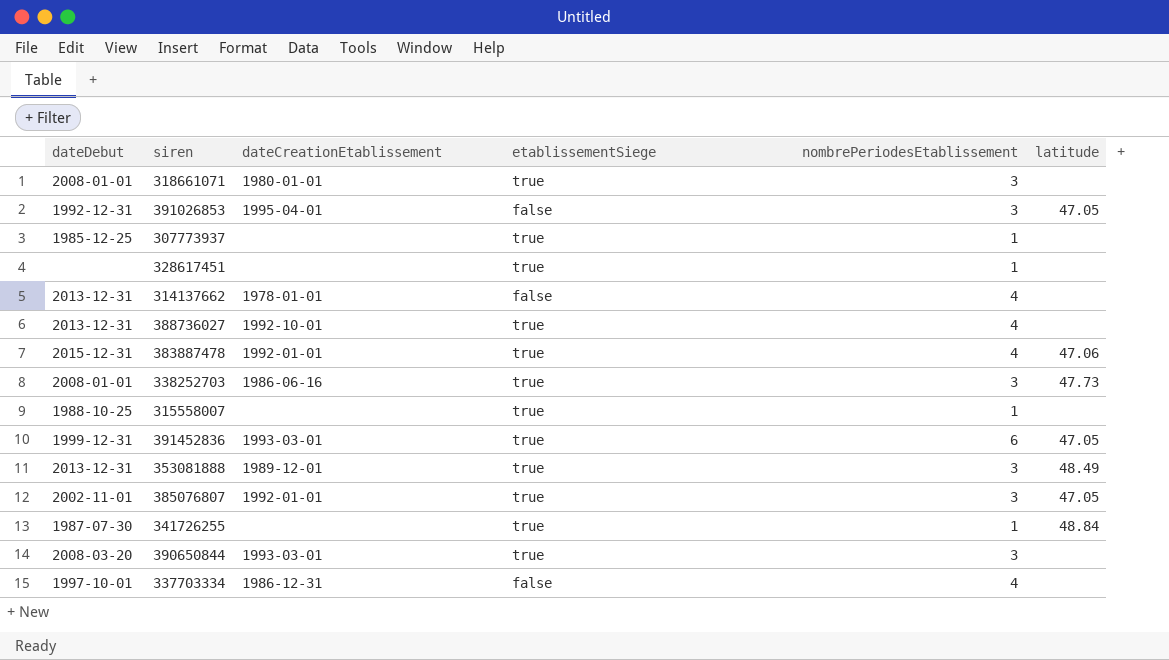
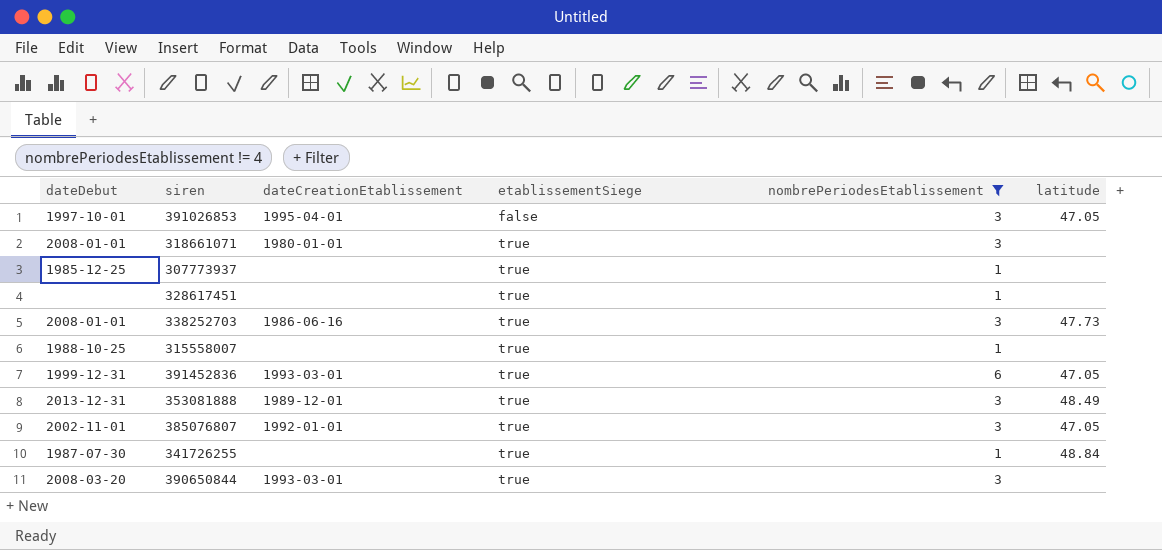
filter: none -> nombrePeriodesEtablissement != 4
row order: none -> etablissementSiege ascending
391026853 | dateDebut: 1992-12-31 -> 1997-10-01

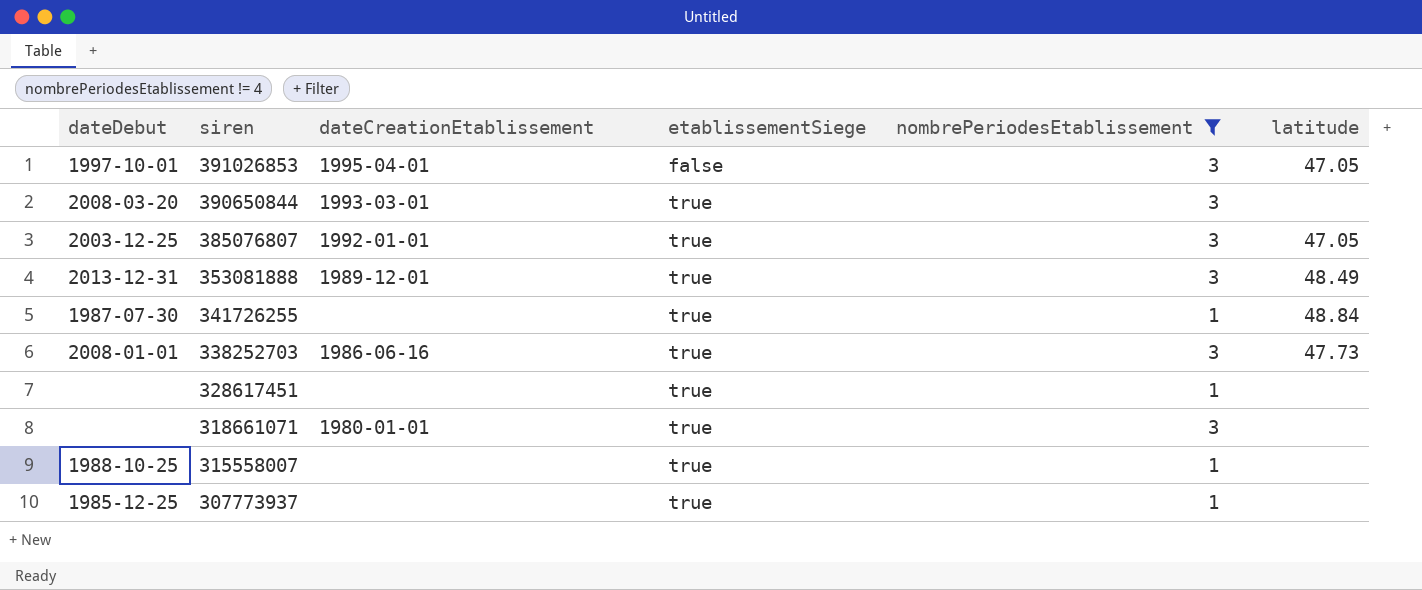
row order: etablissementSiege ascending -> siren descending
row 391452836: 1999-12-31 | 1993-03-01 | true | 6 | 47.05 -> none
385076807 | dateDebut: 2002-11-01 -> 2003-12-25
318661071 | dateDebut: 2008-01-01 -> none

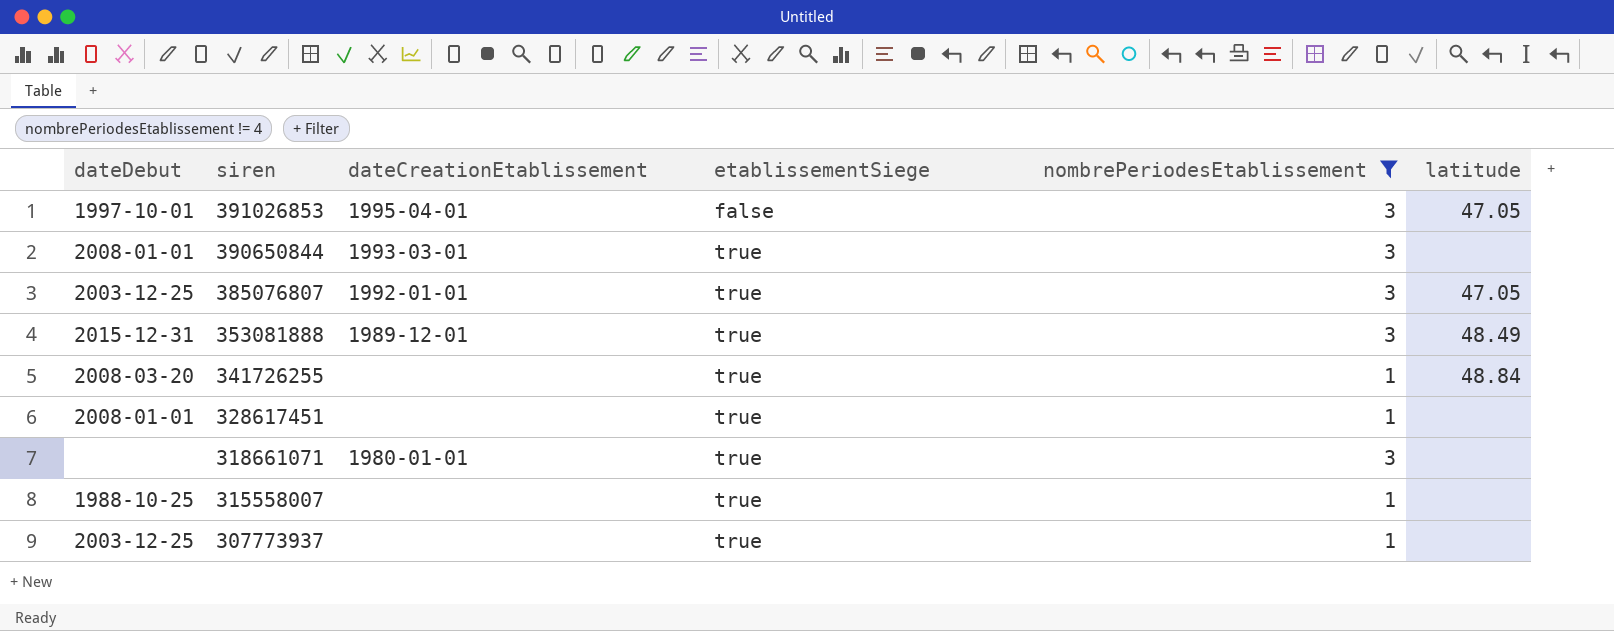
row 338252703: 2008-01-01 | 1986-06-16 | true | 3 | 47.73 -> none
390650844 | dateDebut: 2008-03-20 -> 2008-01-01
353081888 | dateDebut: 2013-12-31 -> 2015-12-31
341726255 | dateDebut: 1987-07-30 -> 2008-03-20
328617451 | dateDebut: none -> 2008-01-01
307773937 | dateDebut: 1985-12-25 -> 2003-12-25

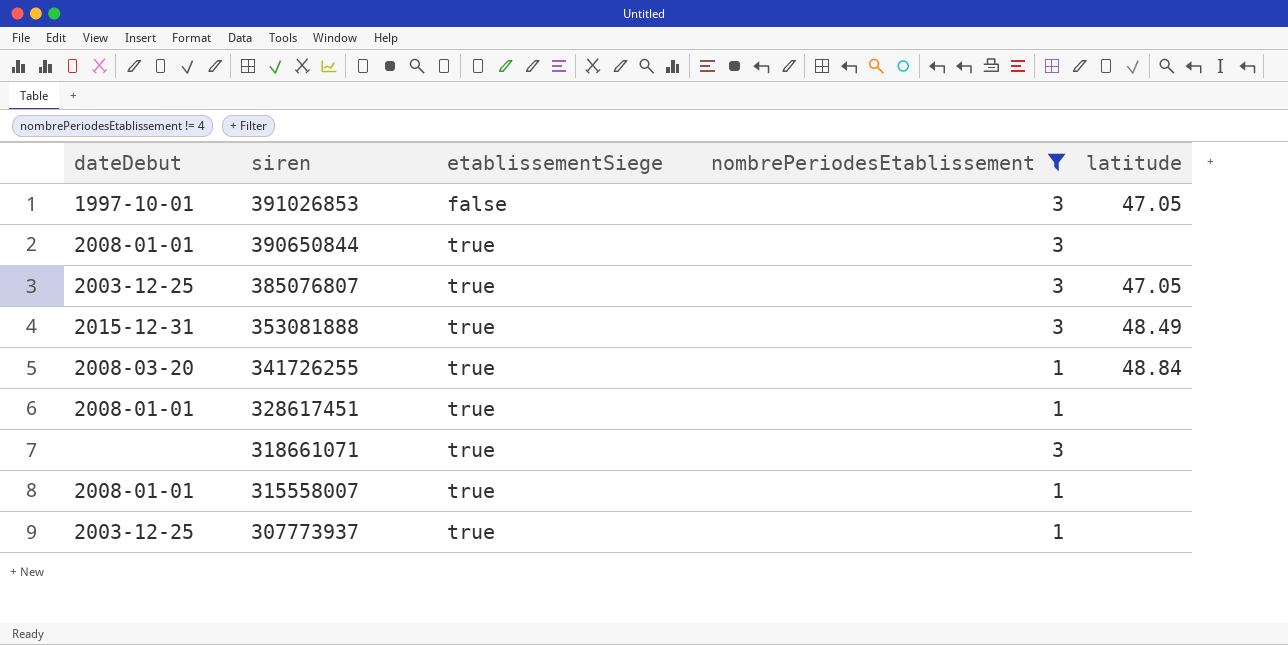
column dateCreationEtablissement | position: 3 -> none
315558007 | dateDebut: 1988-10-25 -> 2008-01-01

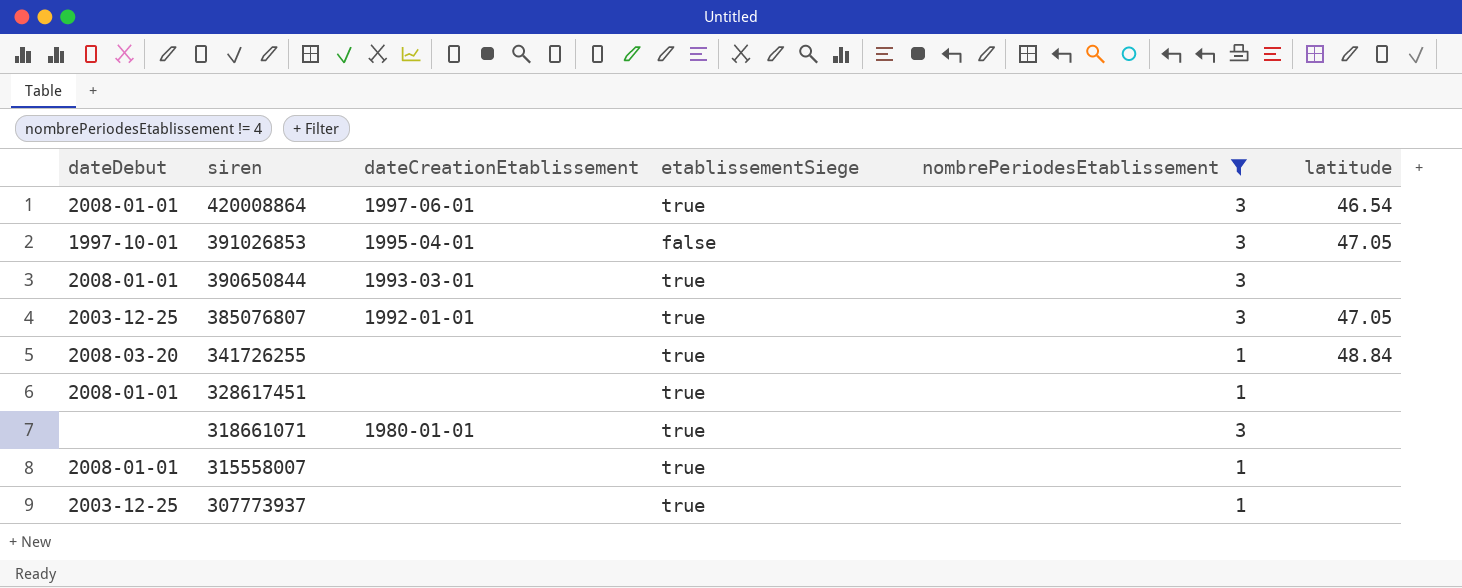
column dateCreationEtablissement | position: none -> 3
row 353081888: 2015-12-31 | true | 3 | 48.49 -> none
row 420008864: none -> 2008-01-01 | 1997-06-01 | true | 3 | 46.54

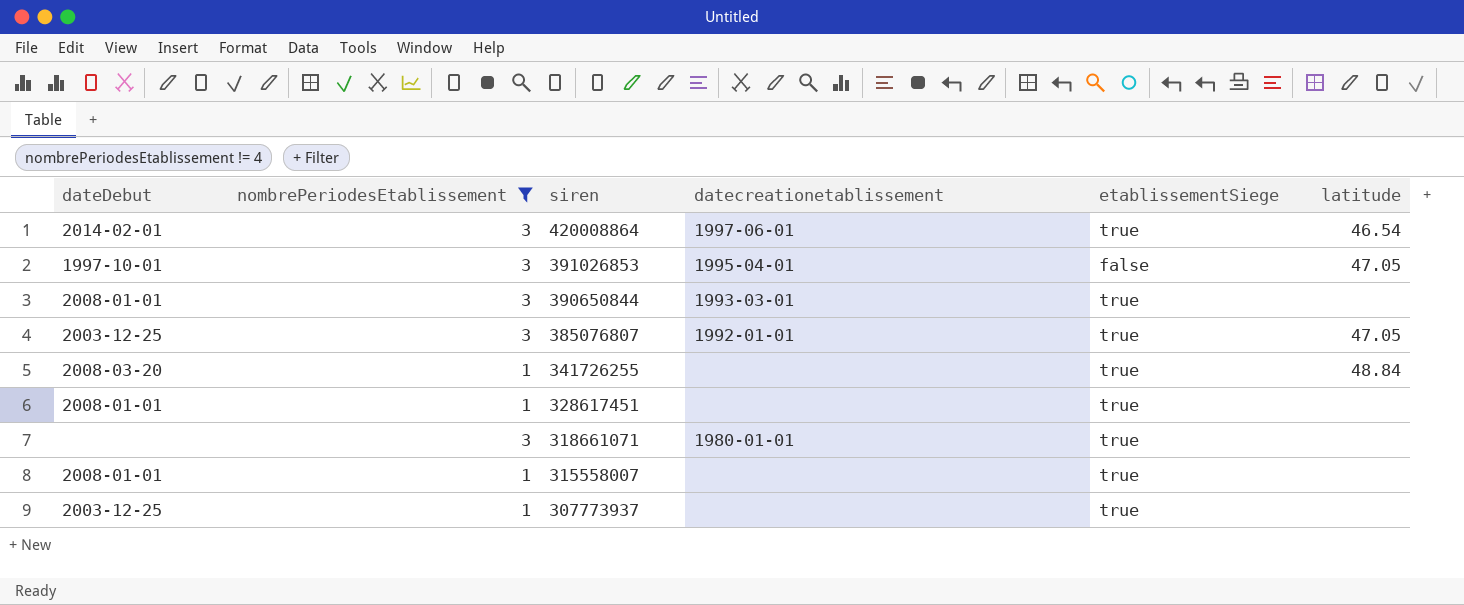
column nombrePeriodesEtablissement | position: 5 -> 2
column name: dateCreationEtablissement -> datecreationetablissement
420008864 | dateDebut: 2008-01-01 -> 2014-02-01

